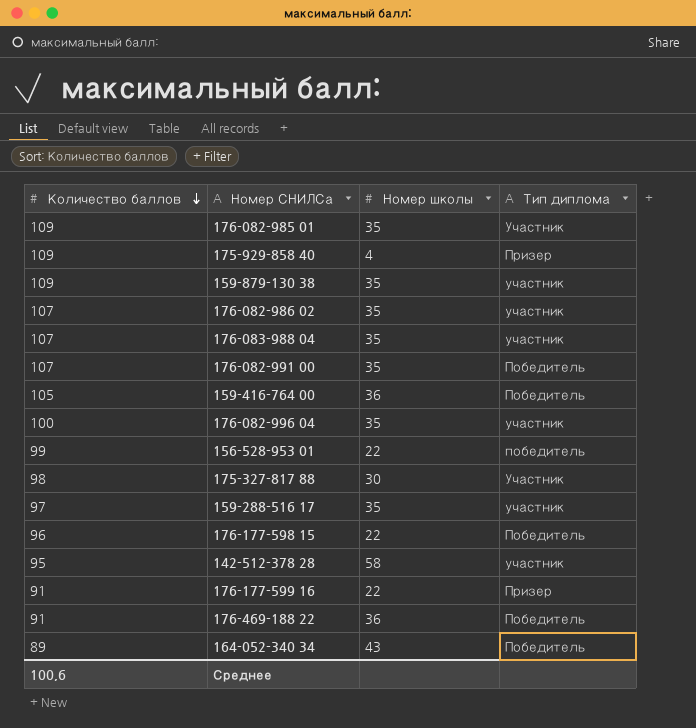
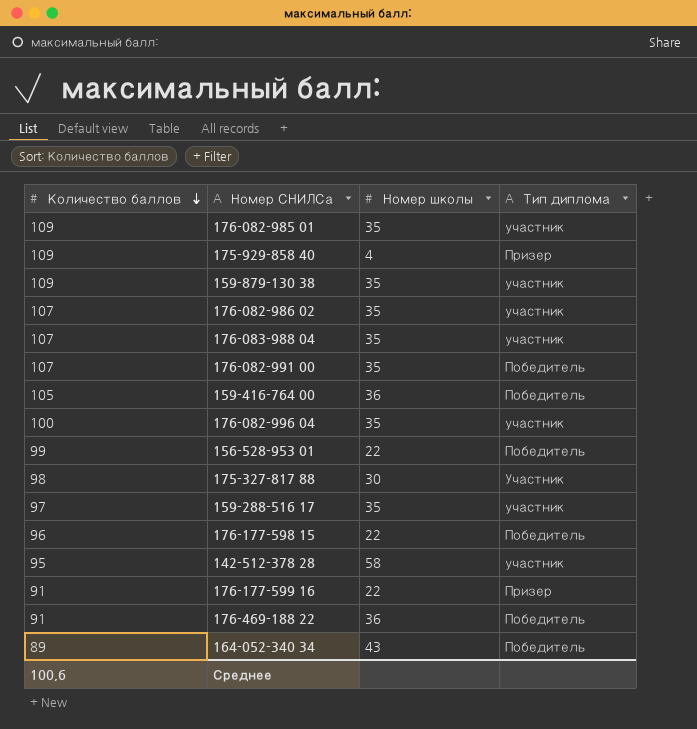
176-082-985 01 | Тип диплома: Участник -> участник
156-528-953 01 | Тип диплома: победитель -> Победитель

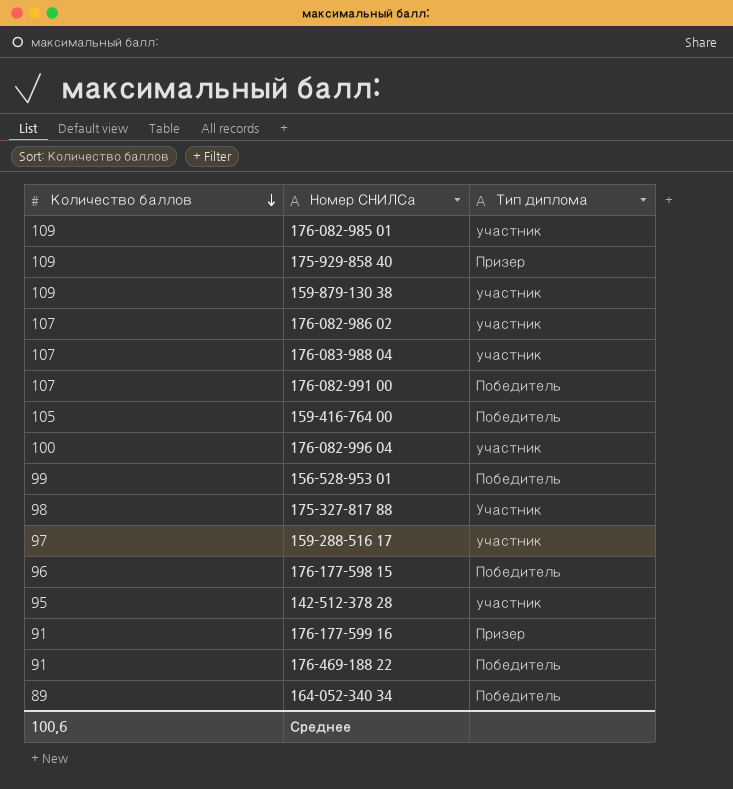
column Номер школы | position: 3 -> none

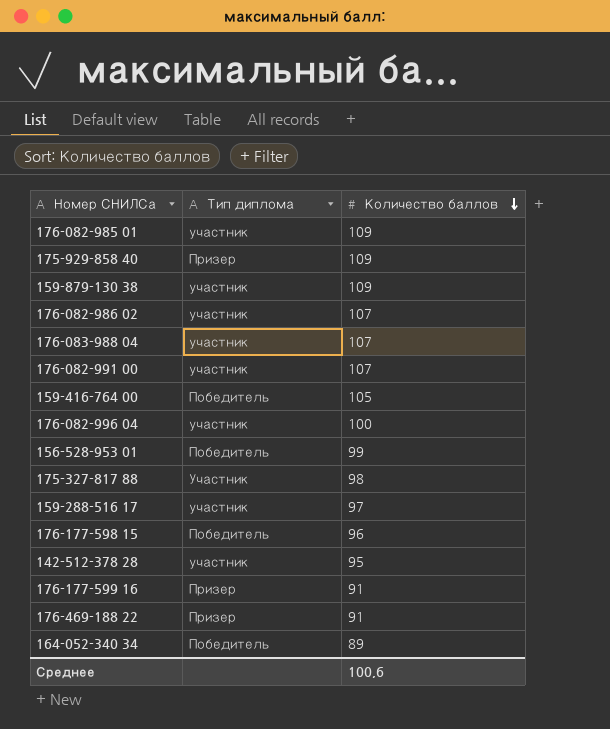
column Количество баллов | position: 1 -> 3
176-082-991 00 | Тип диплома: Победитель -> участник
176-469-188 22 | Тип диплома: Победитель -> Призер

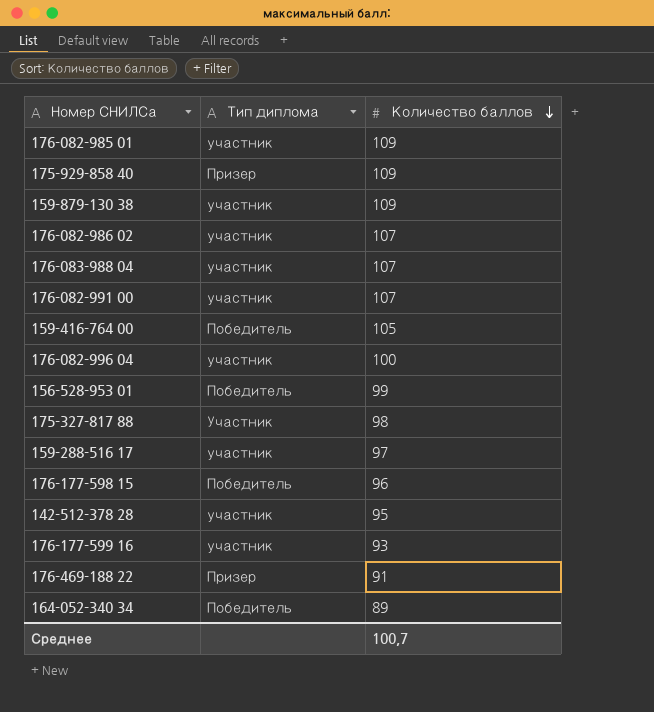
176-177-599 16 | Тип диплома: Призер -> участник
176-177-599 16 | Количество баллов: 91 -> 93
Среднее | Количество баллов: 100,6 -> 100,7

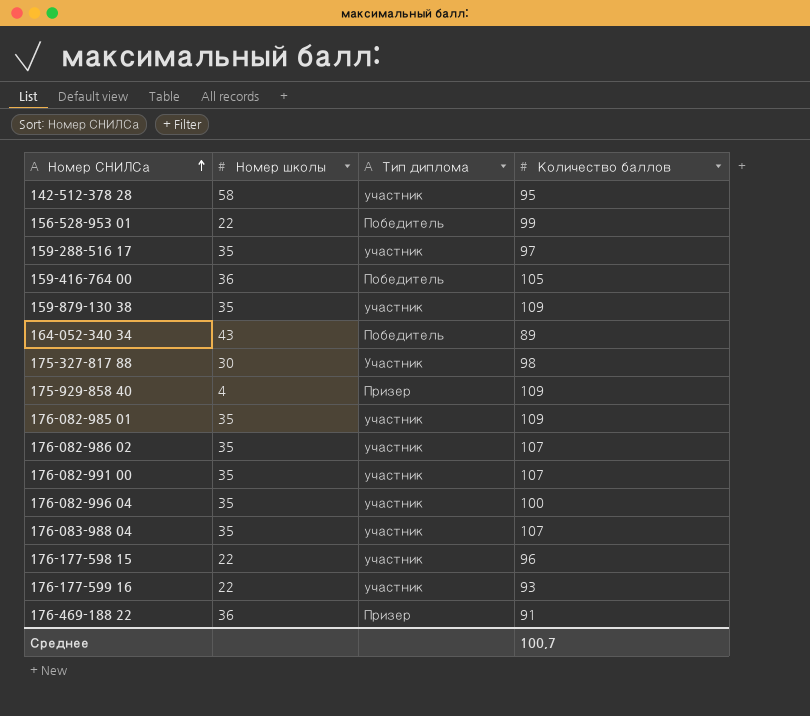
row order: Количество баллов descending -> Номер СНИЛСа ascending
column Номер школы | position: none -> 2
176-177-598 15 | Тип диплома: Победитель -> участник

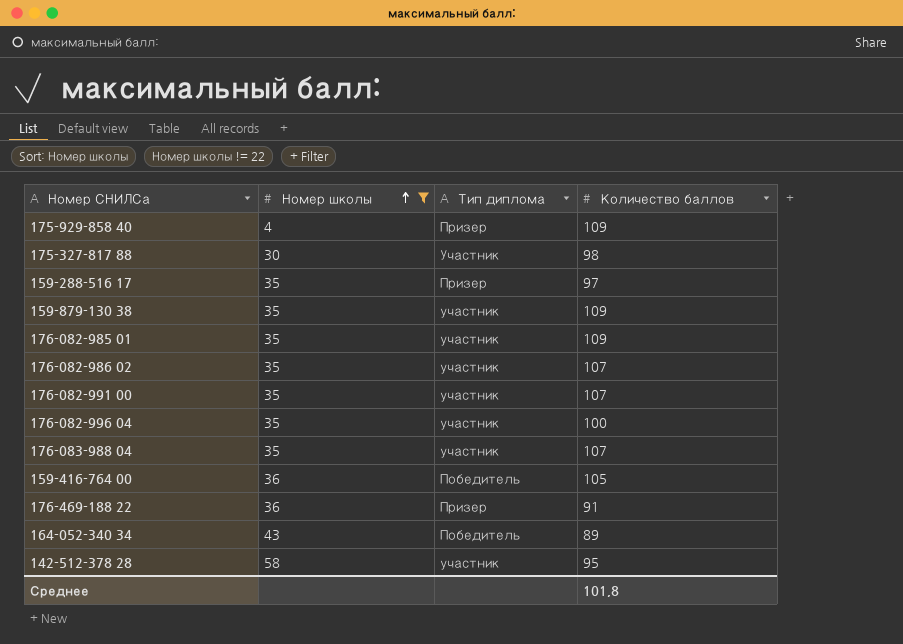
filter: none -> Номер школы != 22
row order: Номер СНИЛСа ascending -> Номер школы ascending
159-288-516 17 | Тип диплома: участник -> Призер
Среднее | Количество баллов: 100,7 -> 101,8

